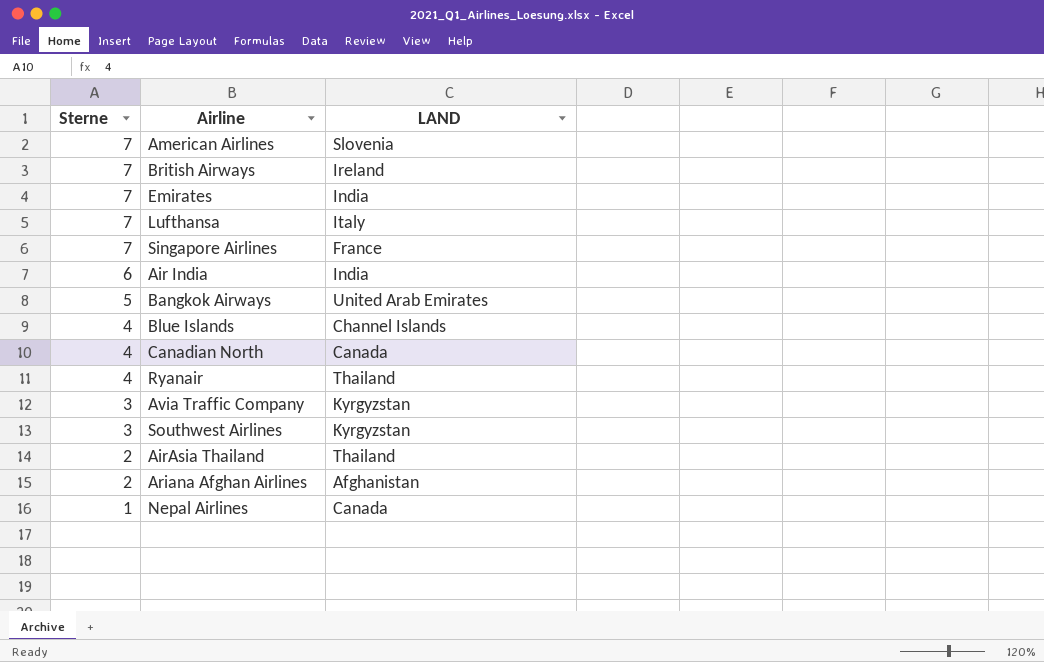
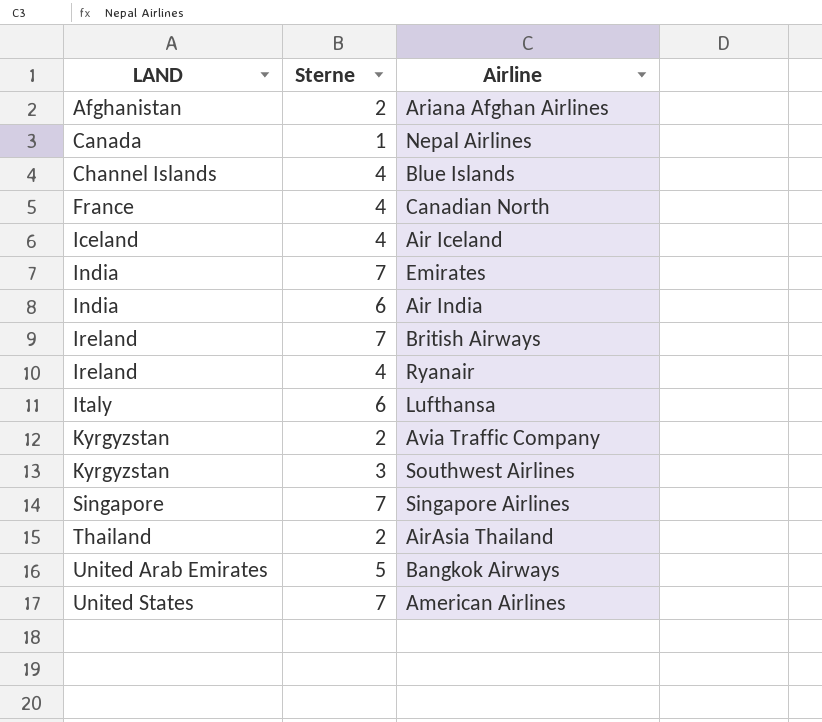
row order: Sterne descending -> LAND ascending
column LAND | position: 3 -> 1
Canadian North | LAND: Canada -> France
row Air Iceland: none -> Iceland | 4
Ryanair | LAND: Thailand -> Ireland
Lufthansa | Sterne: 7 -> 6
Avia Traffic Company | Sterne: 3 -> 2
Singapore Airlines | LAND: France -> Singapore
American Airlines | LAND: Slovenia -> United States

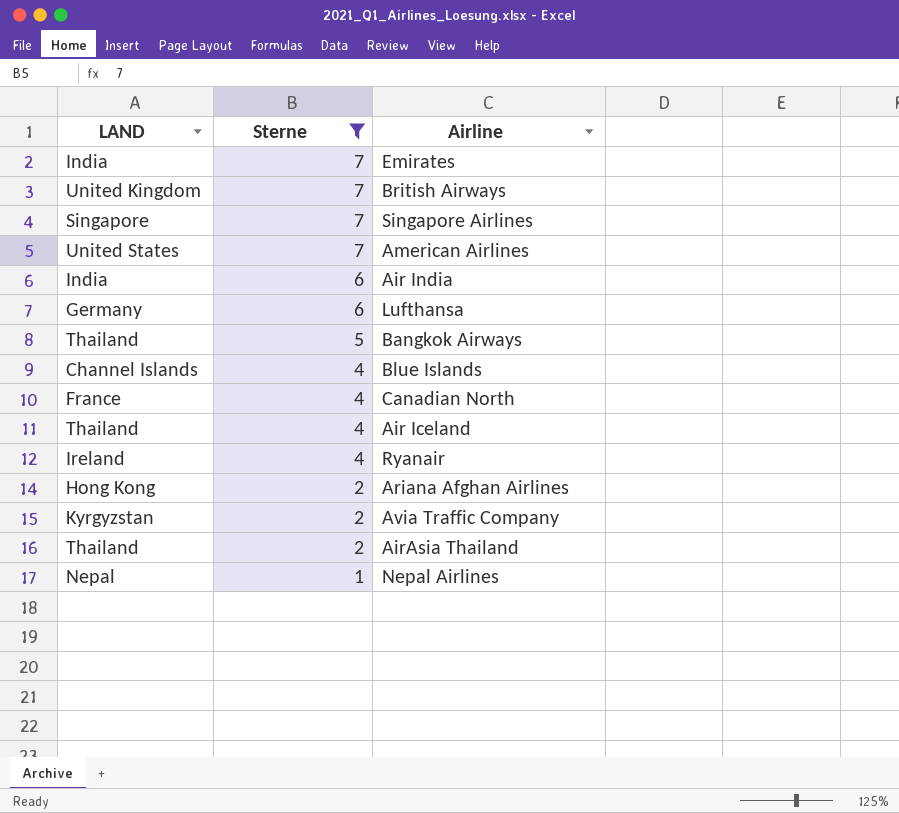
filter: none -> Sterne != 3
row order: LAND ascending -> Sterne descending
British Airways | LAND: Ireland -> United Kingdom
Lufthansa | LAND: Italy -> Germany
Bangkok Airways | LAND: United Arab Emirates -> Thailand
Air Iceland | LAND: Iceland -> Thailand
Ariana Afghan Airlines | LAND: Afghanistan -> Hong Kong
Nepal Airlines | LAND: Canada -> Nepal

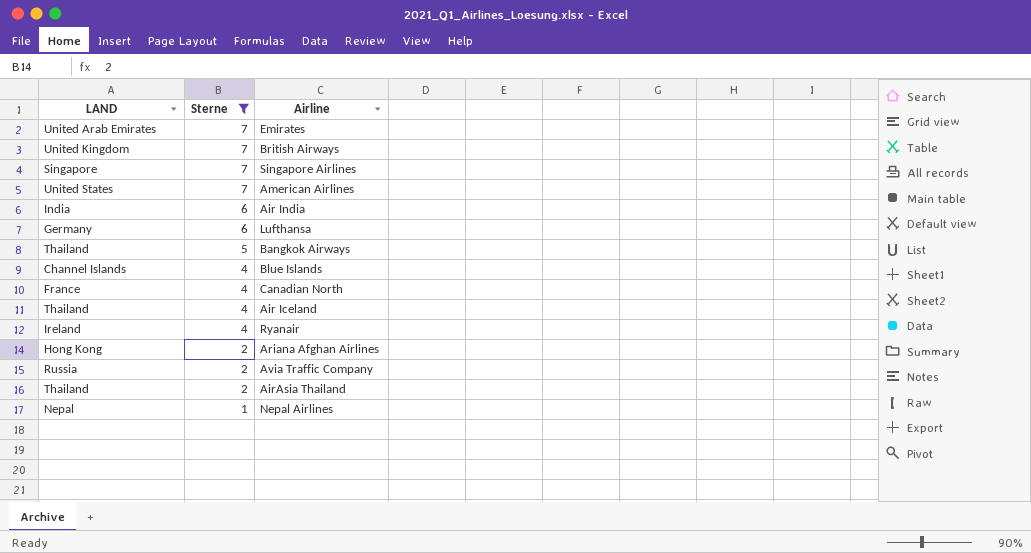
Emirates | LAND: India -> United Arab Emirates
Avia Traffic Company | LAND: Kyrgyzstan -> Russia

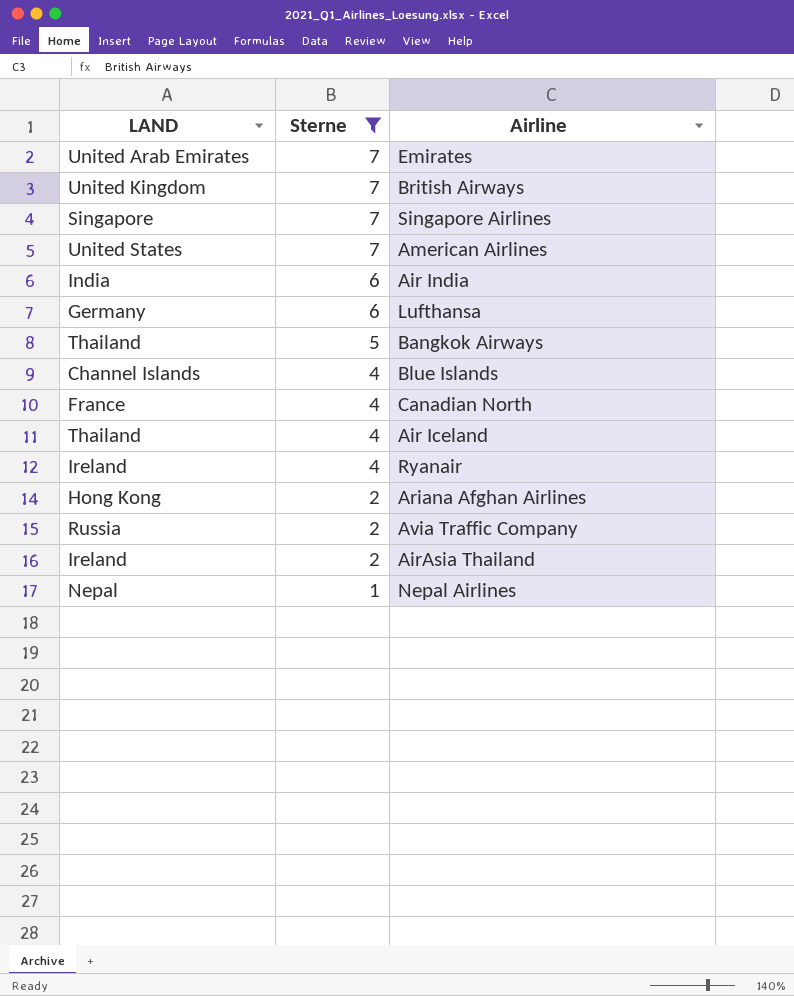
AirAsia Thailand | LAND: Thailand -> Ireland

